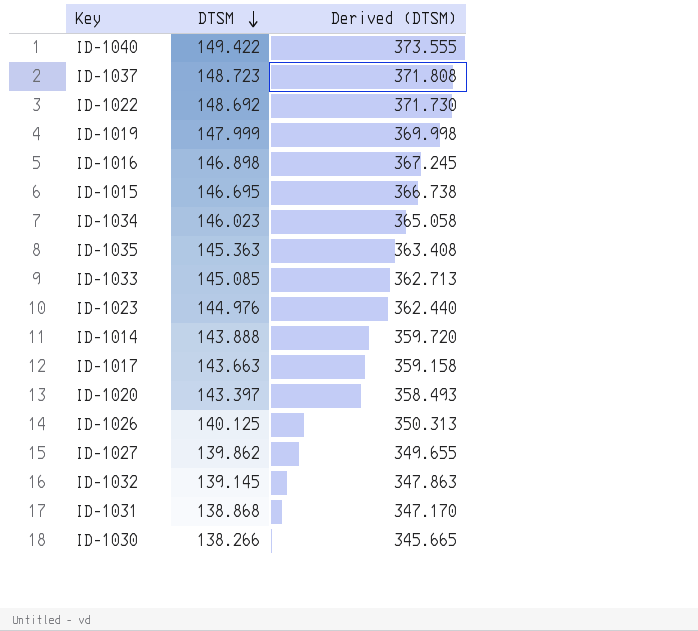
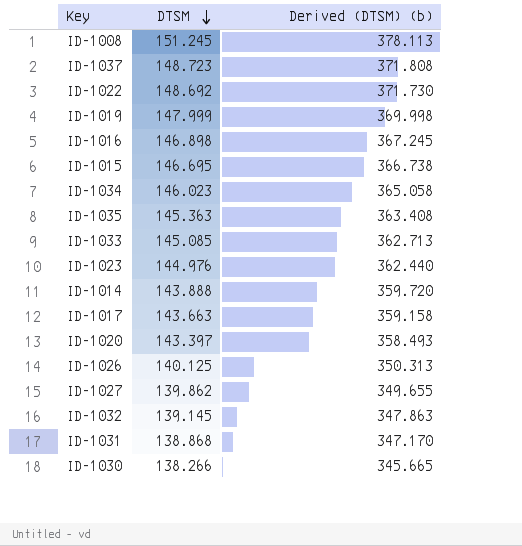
column name: Derived (DTSM) -> Derived (DTSM) (b)
row ID-1040: 149.422 | 373.555 -> none
row ID-1008: none -> 151.245 | 378.113

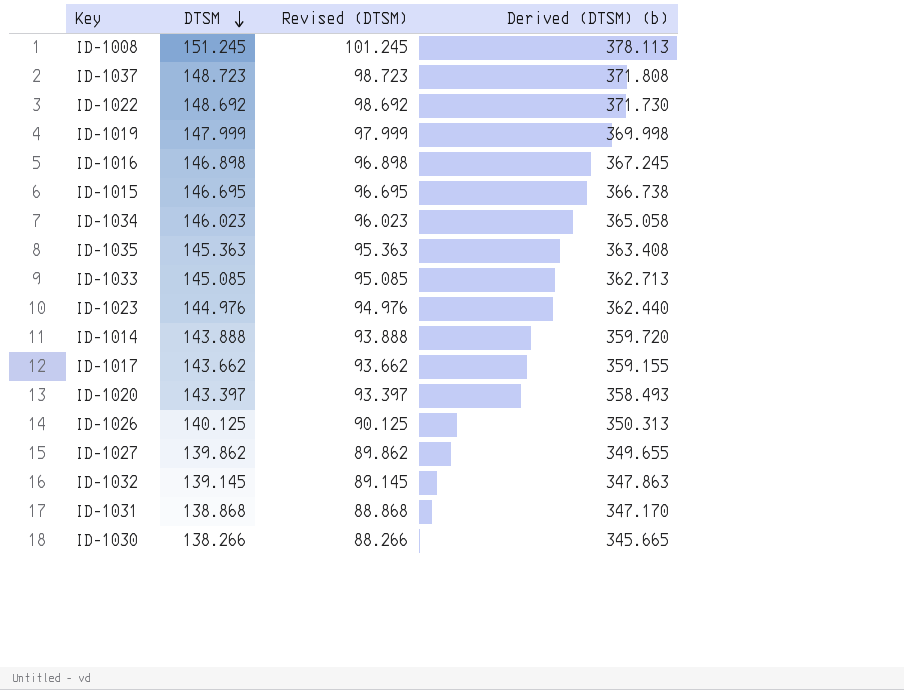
column Revised (DTSM) | formula: none -> [DTSM] - 50
ID-1017 | DTSM: 143.663 -> 143.662
ID-1017 | Derived (DTSM) (b): 359.158 -> 359.155

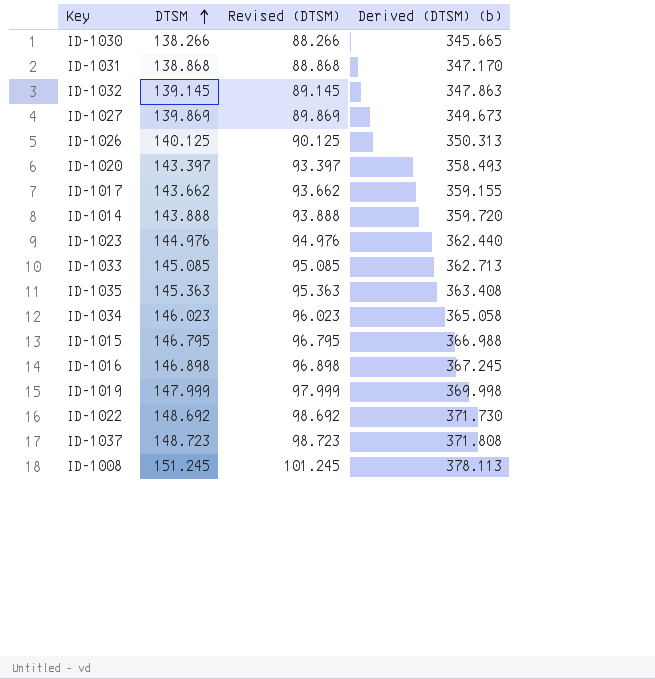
row order: DTSM descending -> DTSM ascending
ID-1027 | DTSM: 139.862 -> 139.869
ID-1027 | Revised (DTSM): 89.862 -> 89.869
ID-1027 | Derived (DTSM) (b): 349.655 -> 349.673
ID-1015 | DTSM: 146.695 -> 146.795
ID-1015 | Revised (DTSM): 96.695 -> 96.795
ID-1015 | Derived (DTSM) (b): 366.738 -> 366.988

